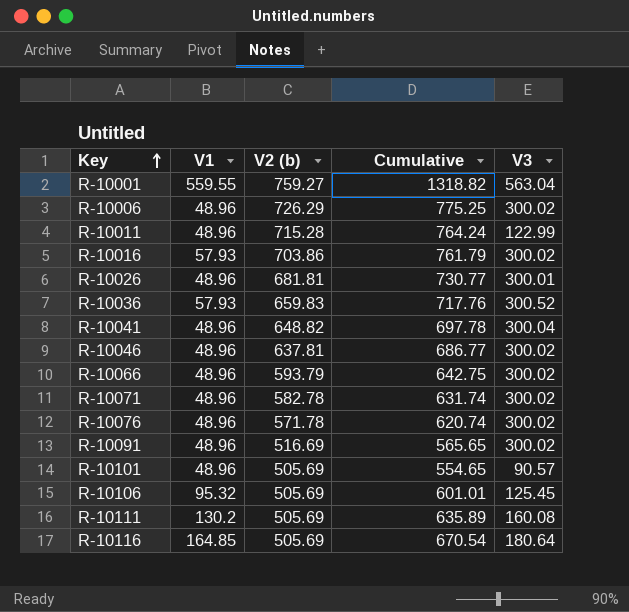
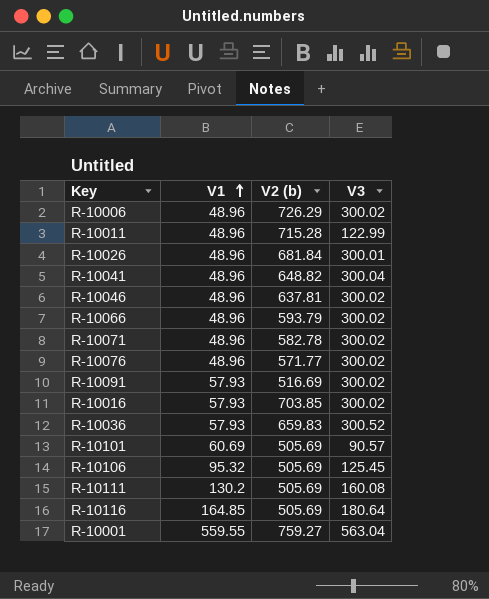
row order: Key ascending -> V1 ascending
column Cumulative | formula: [V1] + [V2 (b)] -> none
R-10026 | V2 (b): 681.81 -> 681.84
R-10076 | V2 (b): 571.78 -> 571.77
R-10091 | V1: 48.96 -> 57.93
R-10016 | V2 (b): 703.86 -> 703.85
R-10101 | V1: 48.96 -> 60.69

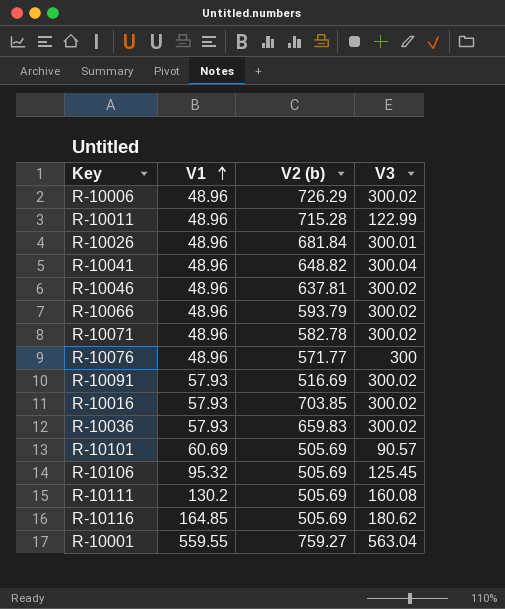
R-10076 | V3: 300.02 -> 300
R-10036 | V3: 300.52 -> 300.02
R-10116 | V3: 180.64 -> 180.62

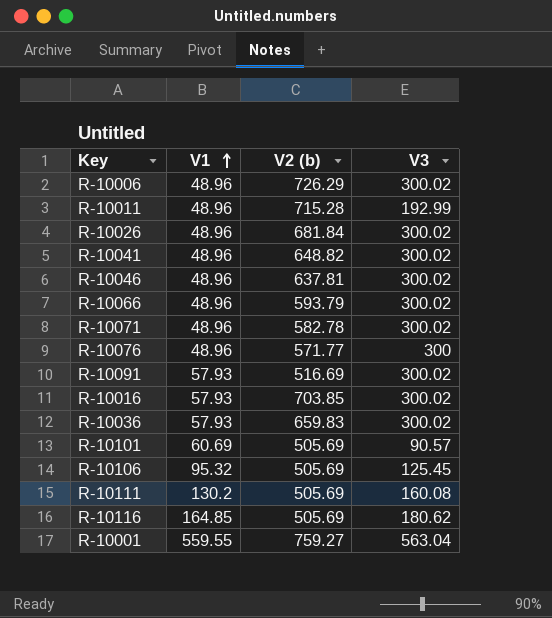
R-10011 | V3: 122.99 -> 192.99
R-10026 | V3: 300.01 -> 300.02
R-10041 | V3: 300.04 -> 300.02

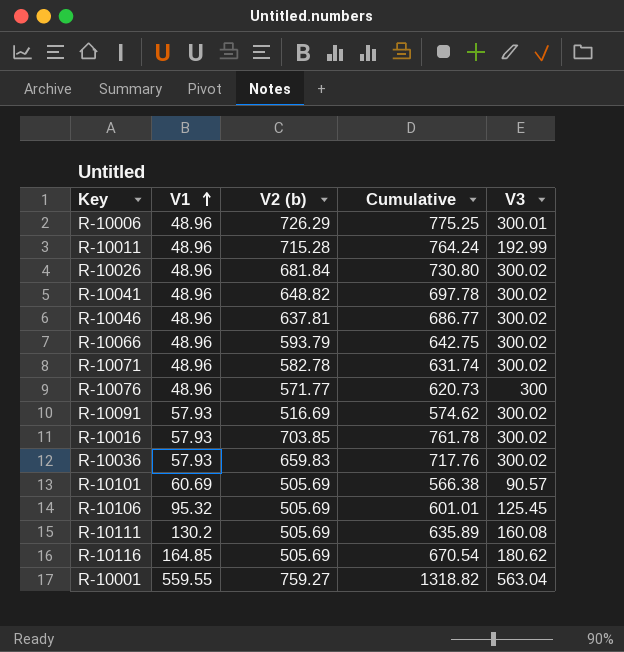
column Cumulative | formula: none -> [V1] + [V2 (b)]
R-10006 | V3: 300.02 -> 300.01

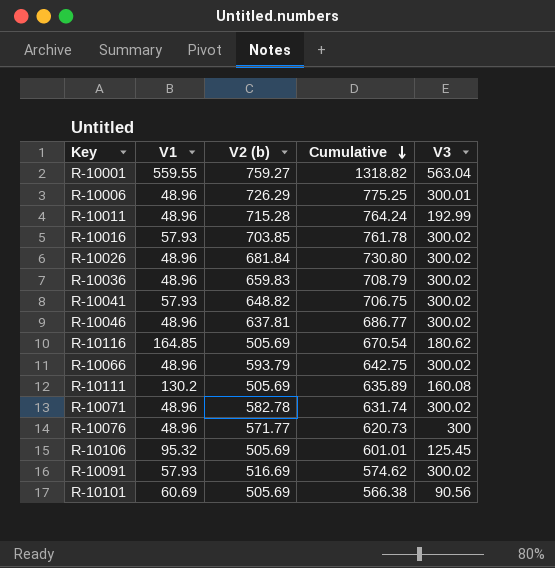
row order: V1 ascending -> Cumulative descending
R-10036 | V1: 57.93 -> 48.96
R-10036 | Cumulative: 717.76 -> 708.79
R-10041 | V1: 48.96 -> 57.93
R-10041 | Cumulative: 697.78 -> 706.75
R-10101 | V3: 90.57 -> 90.56

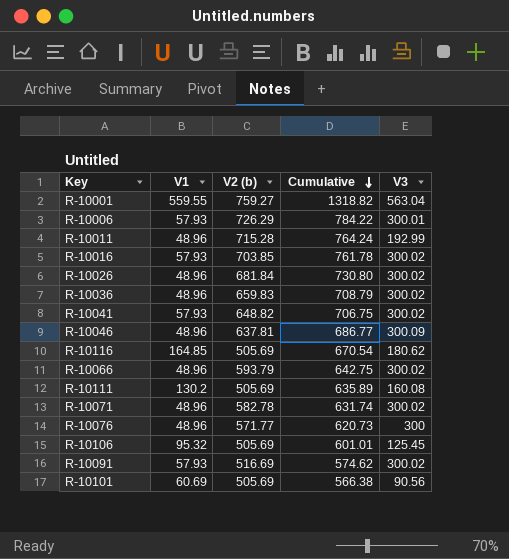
R-10006 | V1: 48.96 -> 57.93
R-10006 | Cumulative: 775.25 -> 784.22
R-10046 | V3: 300.02 -> 300.09

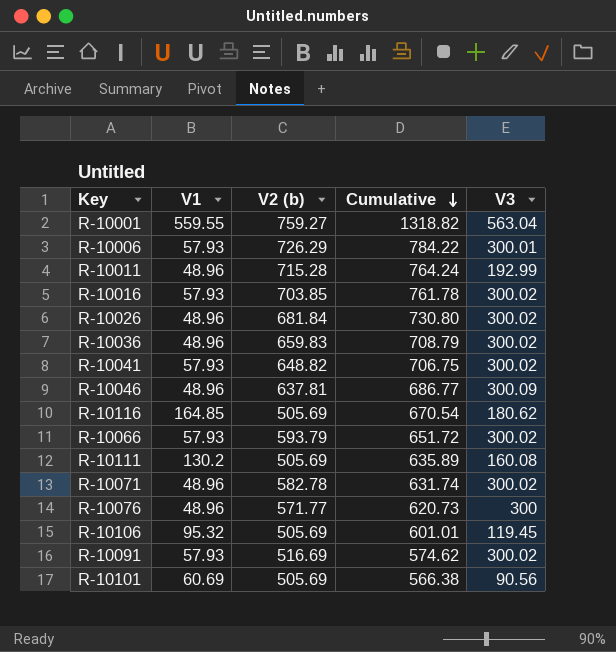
R-10066 | V1: 48.96 -> 57.93
R-10066 | Cumulative: 642.75 -> 651.72
R-10106 | V3: 125.45 -> 119.45

